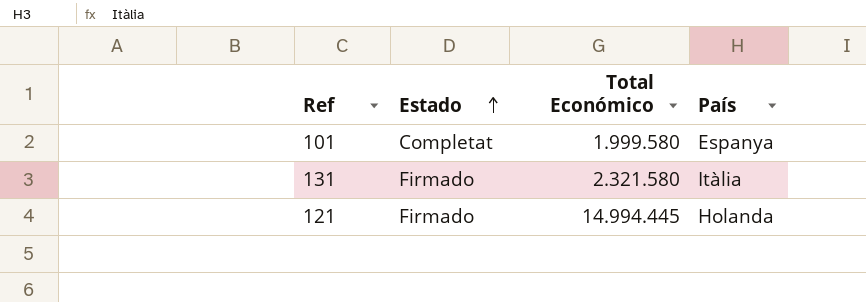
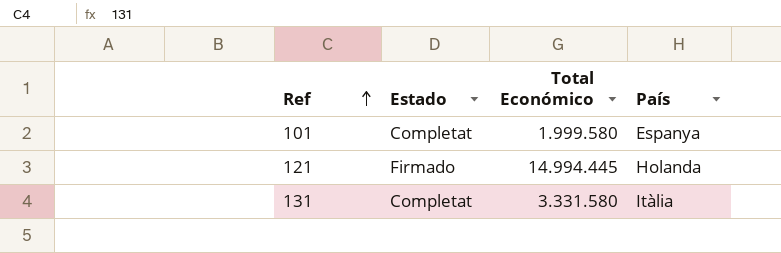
row order: Estado ascending -> Ref ascending
131 | Estado: Firmado -> Completat
131 | Total Económico: 2.321.580 -> 3.331.580

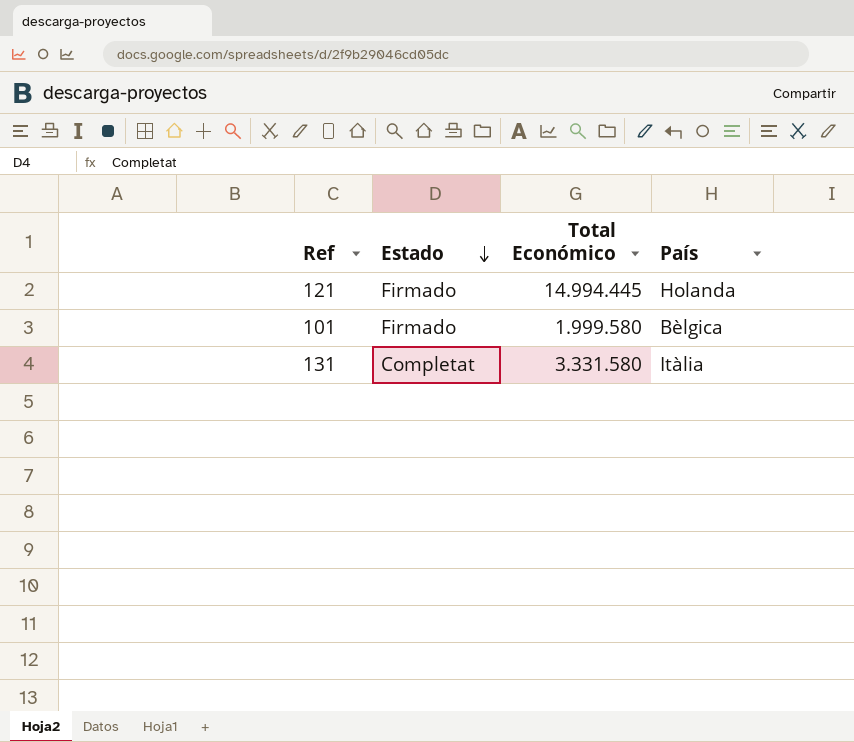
row order: Ref ascending -> Estado descending
101 | Estado: Completat -> Firmado
101 | País: Espanya -> Bèlgica

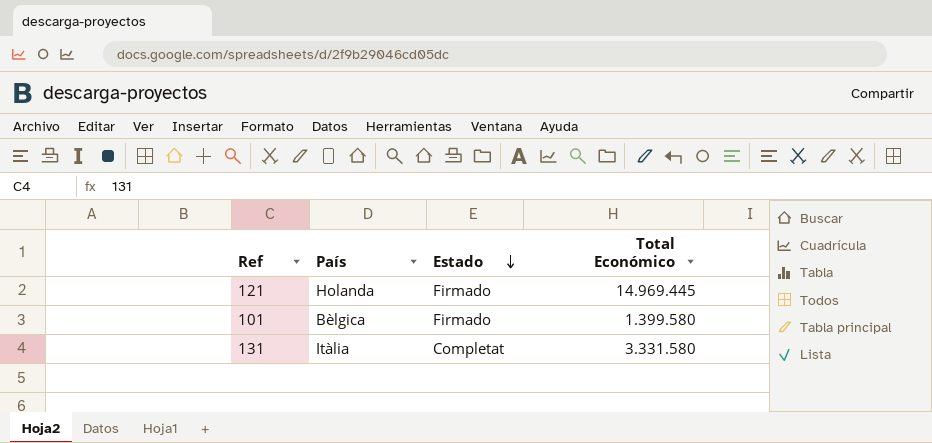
column País | position: 4 -> 2
121 | Total Económico: 14.994.445 -> 14.969.445
101 | Total Económico: 1.999.580 -> 1.399.580

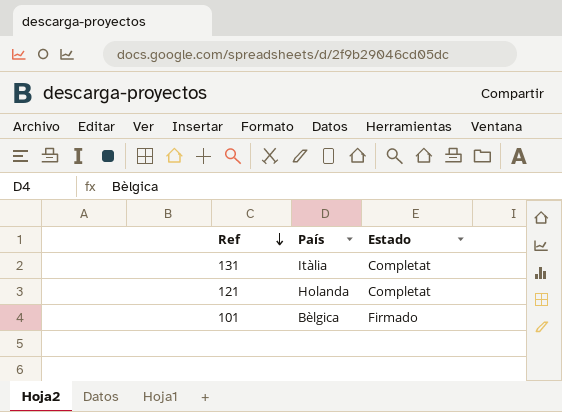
row order: Estado descending -> Ref descending
column Total Económico | position: 4 -> none
121 | Estado: Firmado -> Completat

